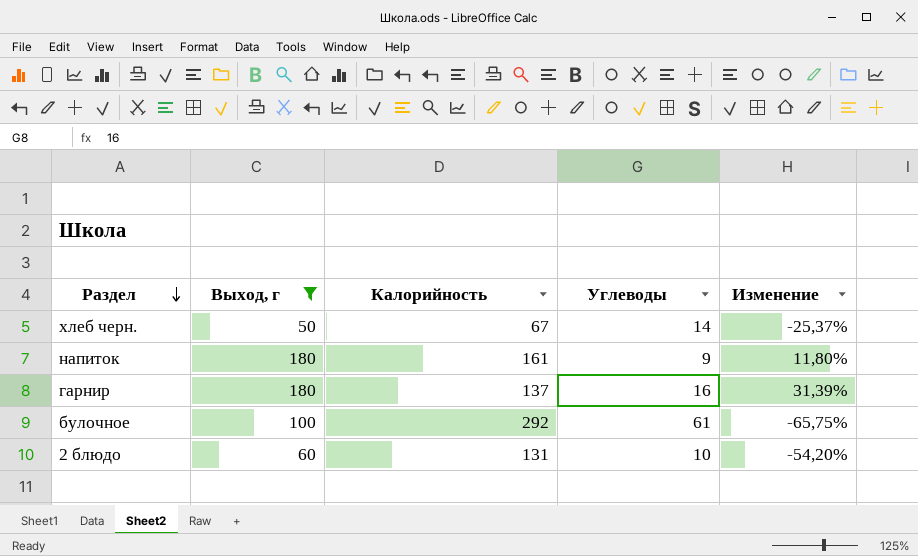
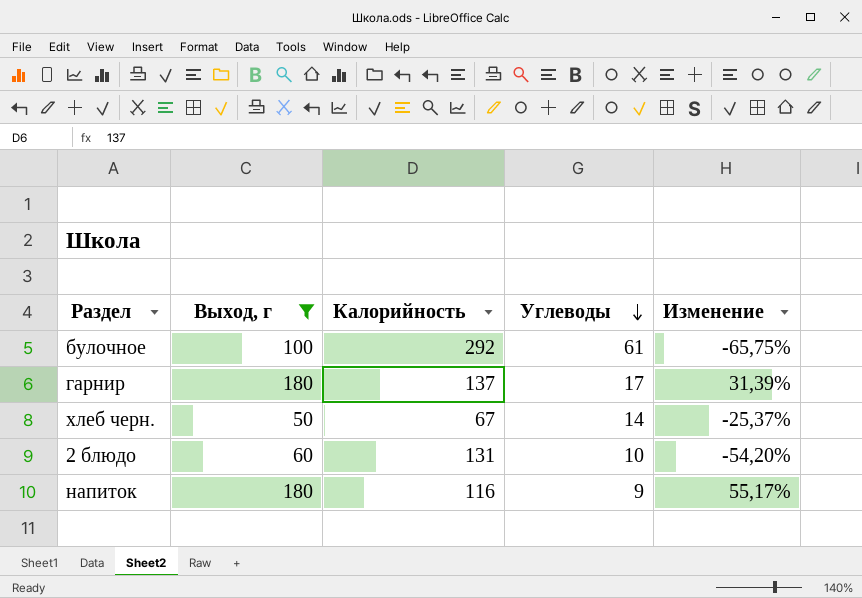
row order: Раздел descending -> Углеводы descending
гарнир | Углеводы: 16 -> 17
напиток | Калорийность: 161 -> 116
напиток | Изменение: 11,80% -> 55,17%

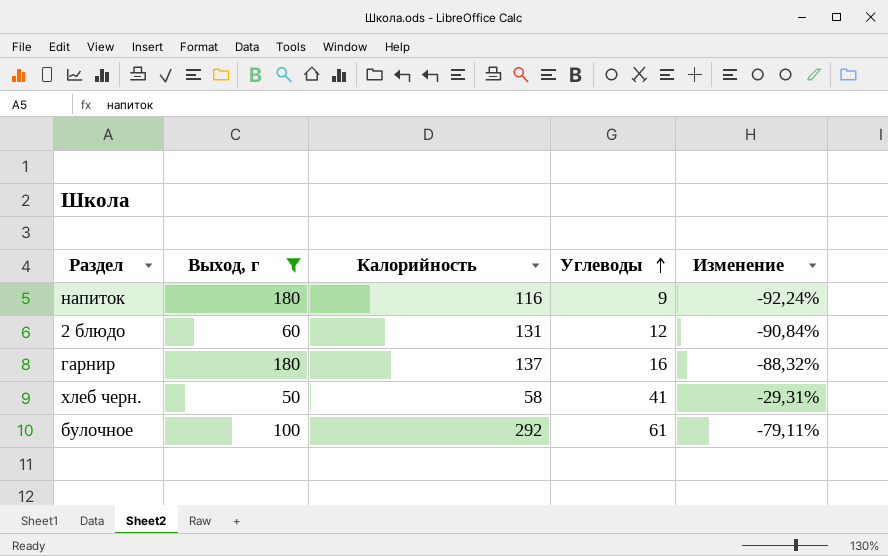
row order: Углеводы descending -> Углеводы ascending
column Изменение | formula: ([Выход, г] - [Калорийность]) / [Калорийность] -> ([Углеводы] - [Калорийность]) / [Калорийность]
2 блюдо | Углеводы: 10 -> 12
гарнир | Углеводы: 17 -> 16
хлеб черн. | Калорийность: 67 -> 58
хлеб черн. | Углеводы: 14 -> 41

